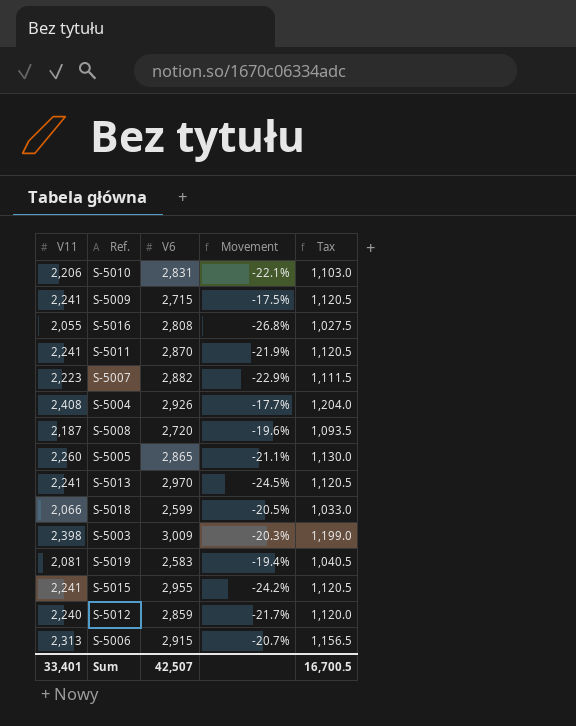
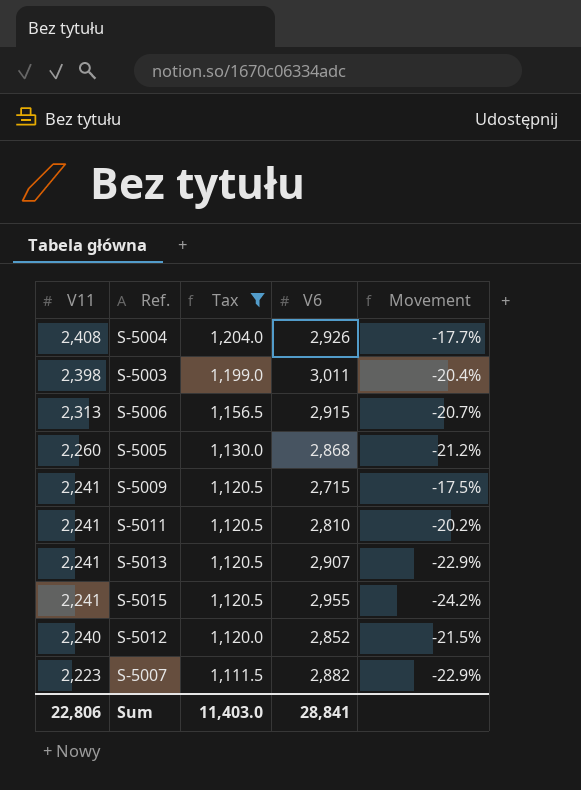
filter: none -> Tax >= 1,111.5
row order: none -> V11 descending
column Tax | position: 5 -> 3
S-5003 | V6: 3,009 -> 3,011
S-5003 | Movement: -20.3% -> -20.4%
S-5005 | V6: 2,865 -> 2,868
S-5005 | Movement: -21.1% -> -21.2%
S-5011 | V6: 2,870 -> 2,810
S-5011 | Movement: -21.9% -> -20.2%
S-5013 | V6: 2,970 -> 2,907
S-5013 | Movement: -24.5% -> -22.9%
S-5012 | V6: 2,859 -> 2,852
S-5012 | Movement: -21.7% -> -21.5%
Sum | V11: 33,401 -> 22,806
Sum | Tax: 16,700.5 -> 11,403.0
Sum | V6: 42,507 -> 28,841

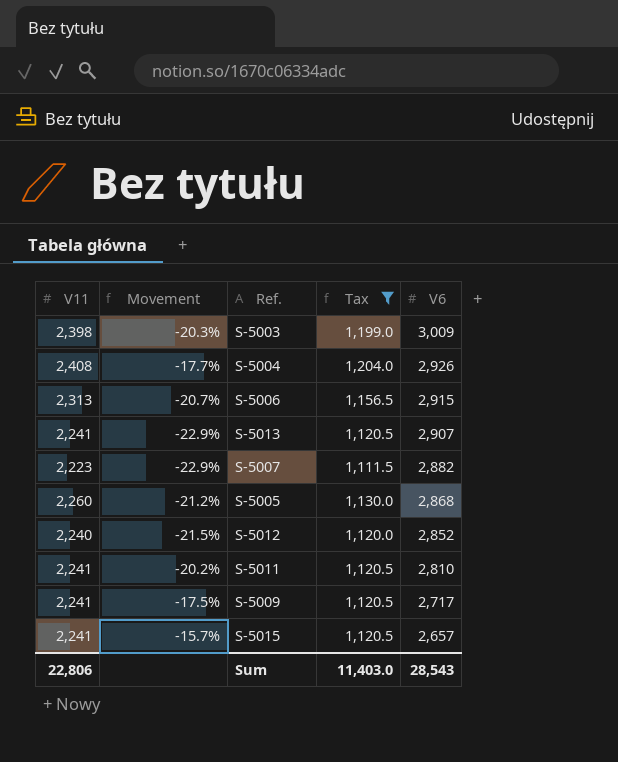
row order: V11 descending -> V6 descending
column Movement | position: 5 -> 2
S-5003 | Movement: -20.4% -> -20.3%
S-5003 | V6: 3,011 -> 3,009
S-5009 | V6: 2,715 -> 2,717
S-5015 | Movement: -24.2% -> -15.7%
S-5015 | V6: 2,955 -> 2,657
Sum | V6: 28,841 -> 28,543

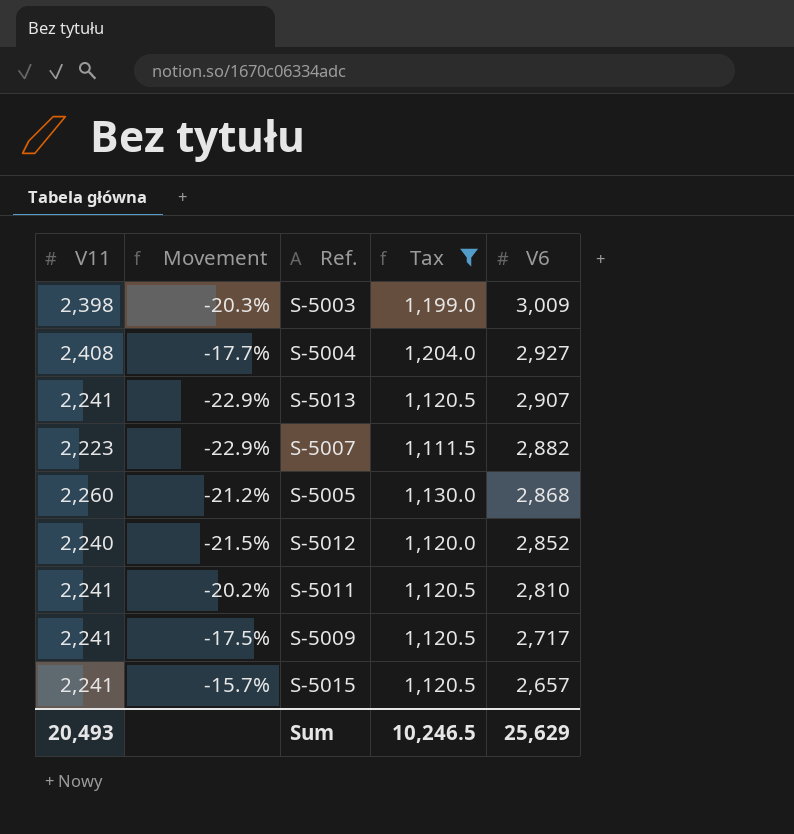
row S-5006: 2,313 | -20.7% | 1,156.5 | 2,915 -> none
S-5004 | V6: 2,926 -> 2,927
Sum | V11: 22,806 -> 20,493
Sum | Tax: 11,403.0 -> 10,246.5
Sum | V6: 28,543 -> 25,629

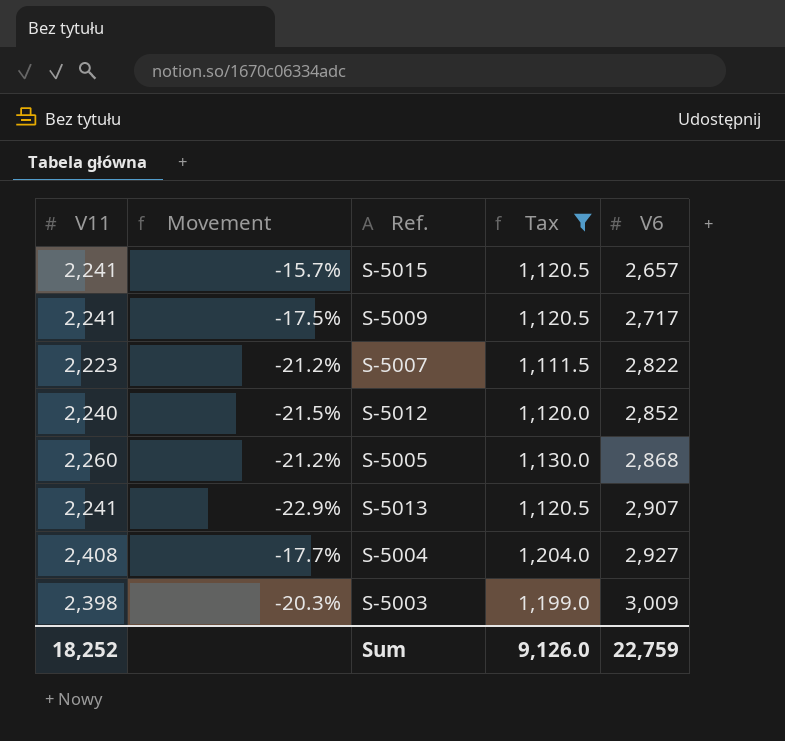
row order: V6 descending -> V6 ascending
row S-5011: 2,241 | -20.2% | 1,120.5 | 2,810 -> none
S-5007 | Movement: -22.9% -> -21.2%
S-5007 | V6: 2,882 -> 2,822
Sum | V11: 20,493 -> 18,252
Sum | Tax: 10,246.5 -> 9,126.0
Sum | V6: 25,629 -> 22,759

